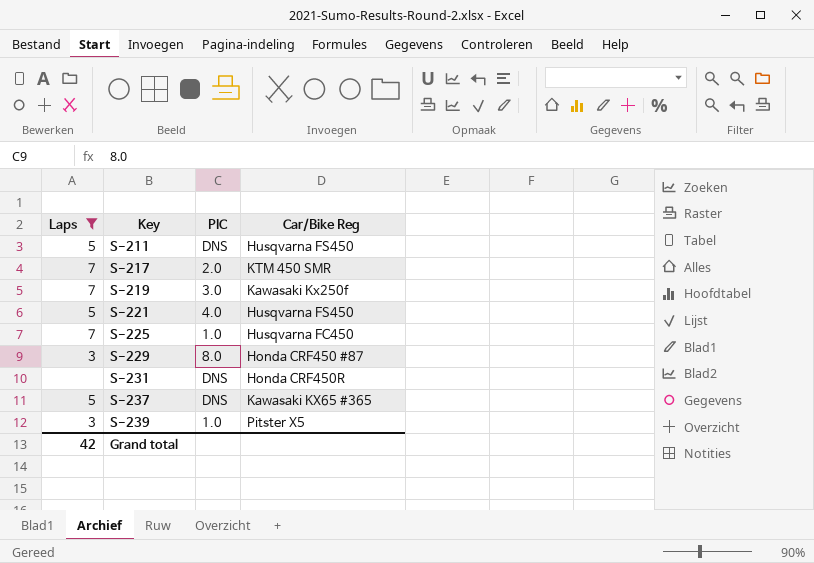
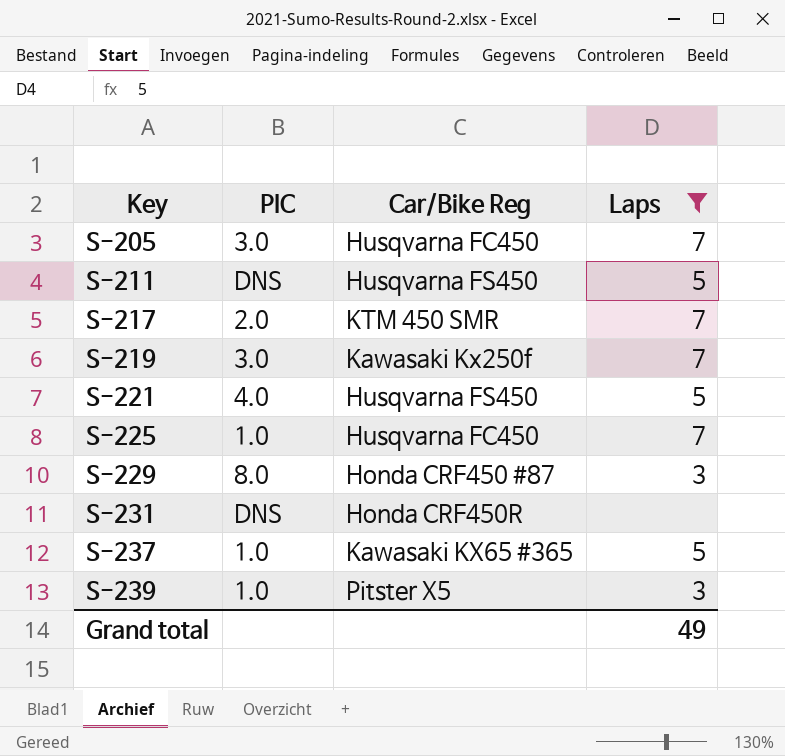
column Laps | position: 1 -> 4
row S-205: none -> 3.0 | Husqvarna FC450 | 7
S-237 | PIC: DNS -> 1.0
Grand total | Laps: 42 -> 49

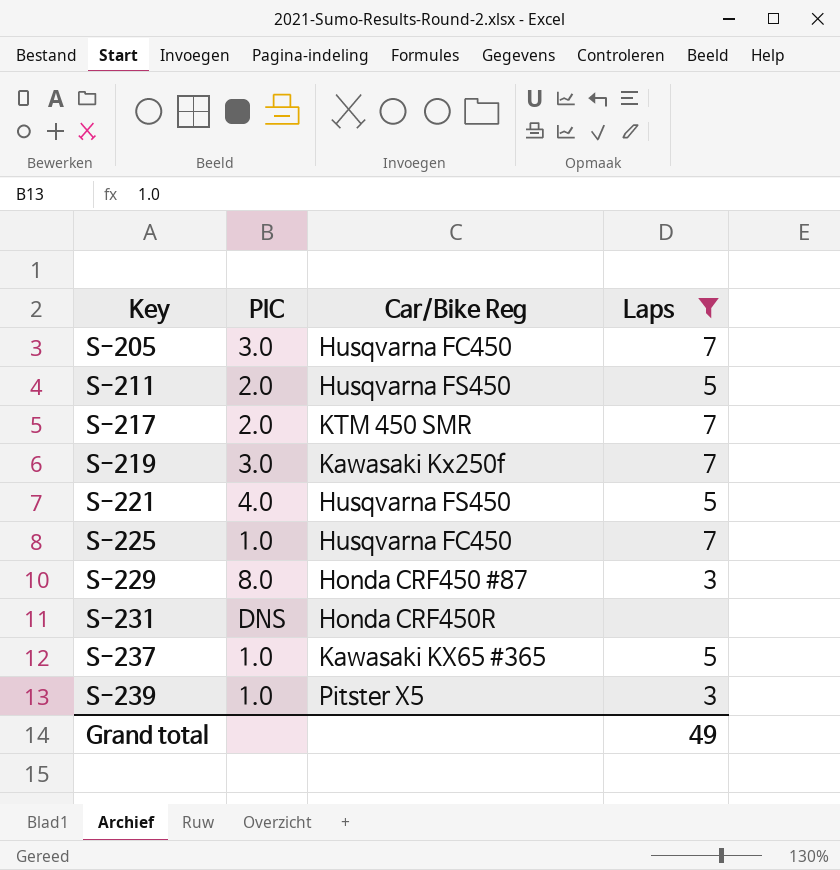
S-211 | PIC: DNS -> 2.0

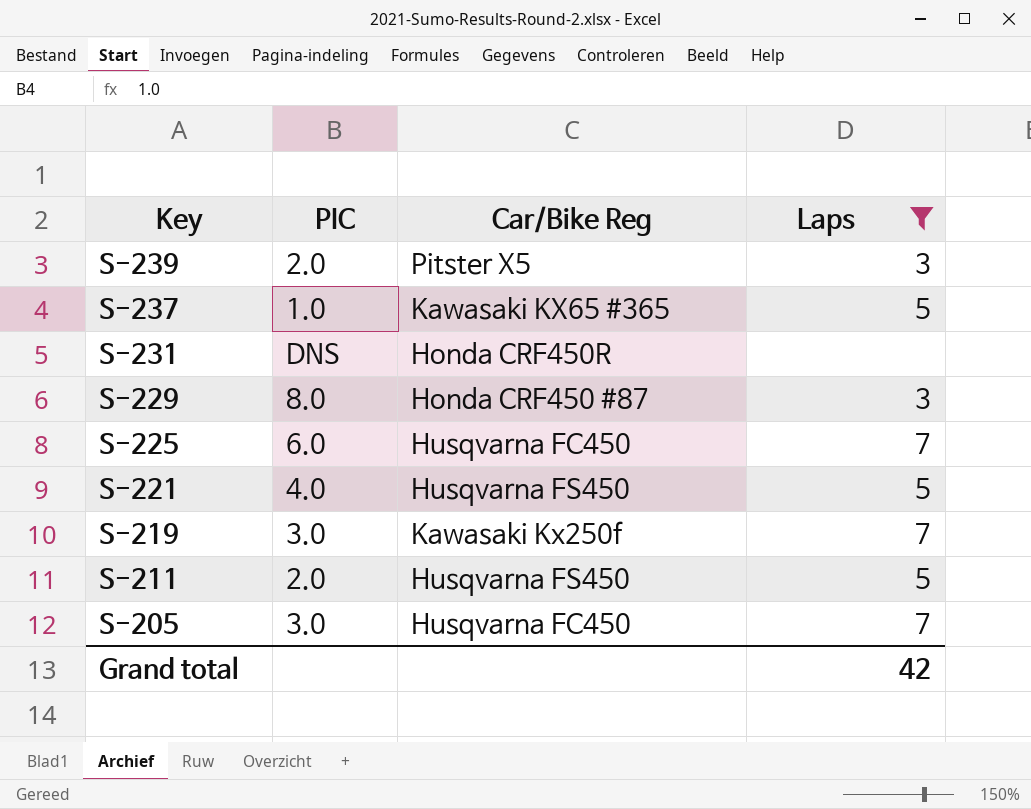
row order: Key ascending -> Key descending
row S-217: 2.0 | KTM 450 SMR | 7 -> none
S-239 | PIC: 1.0 -> 2.0
S-225 | PIC: 1.0 -> 6.0
Grand total | Laps: 49 -> 42

